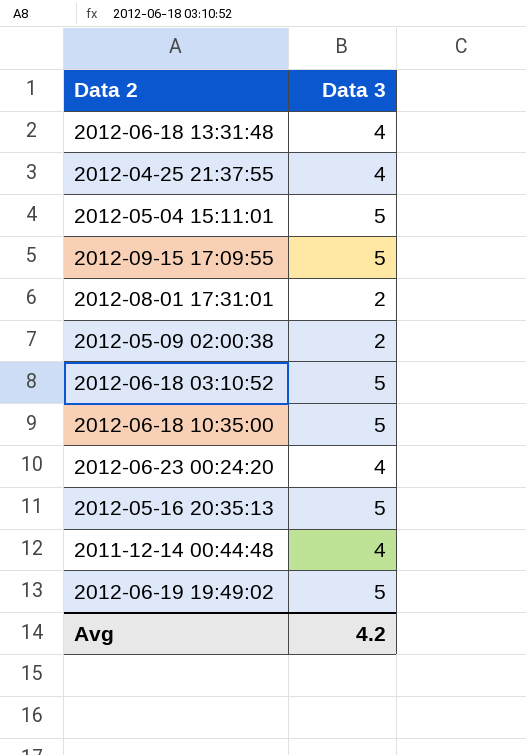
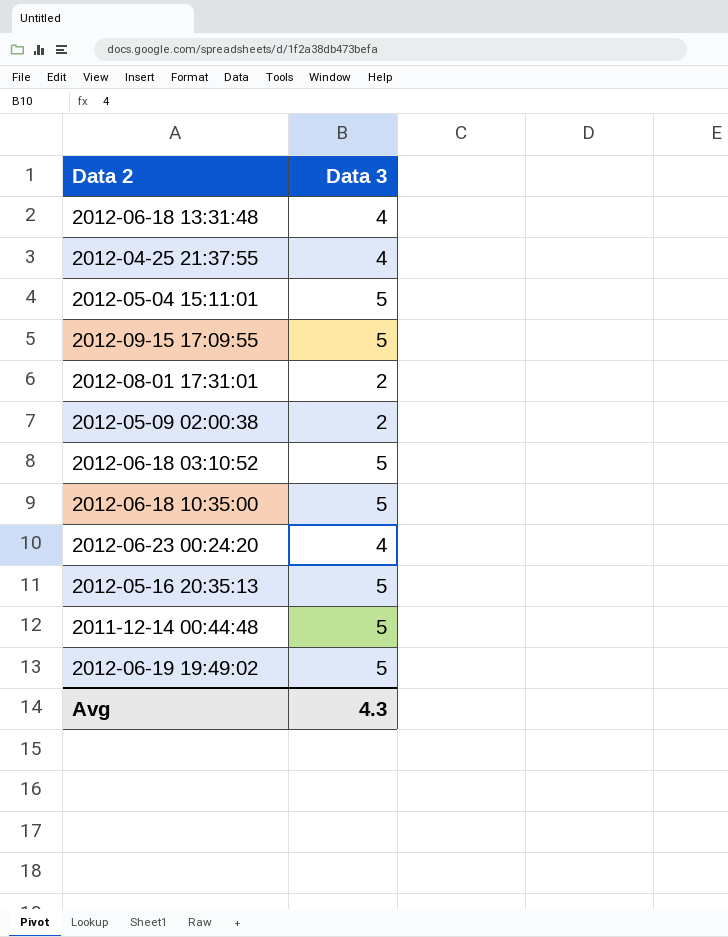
2011-12-14 00:44:48 | Data 3: 4 -> 5
Avg | Data 3: 4.2 -> 4.3

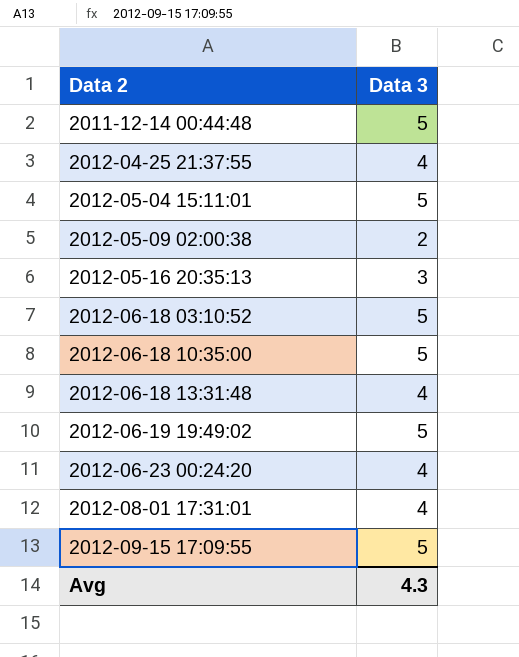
row order: none -> Data 2 ascending
2012-05-16 20:35:13 | Data 3: 5 -> 3
2012-08-01 17:31:01 | Data 3: 2 -> 4

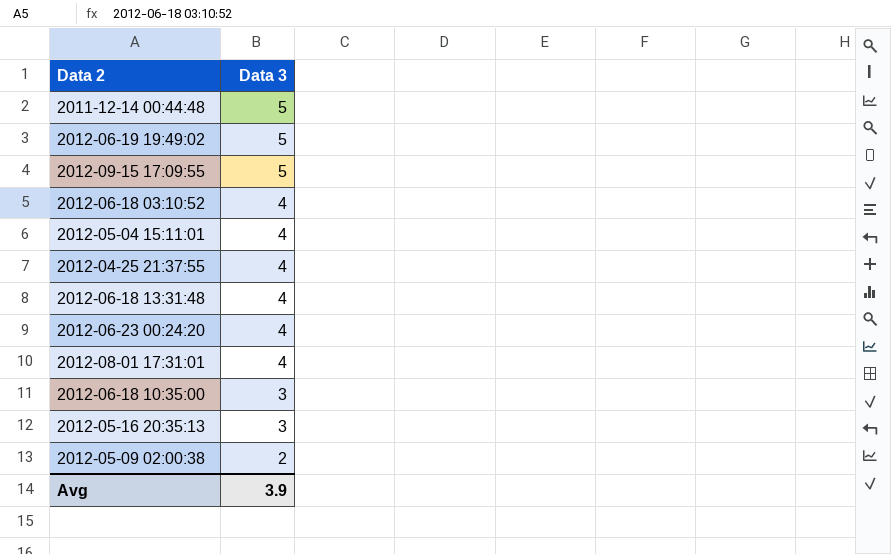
row order: Data 2 ascending -> Data 3 descending
2012-06-18 03:10:52 | Data 3: 5 -> 4
2012-05-04 15:11:01 | Data 3: 5 -> 4
2012-06-18 10:35:00 | Data 3: 5 -> 3
Avg | Data 3: 4.3 -> 3.9

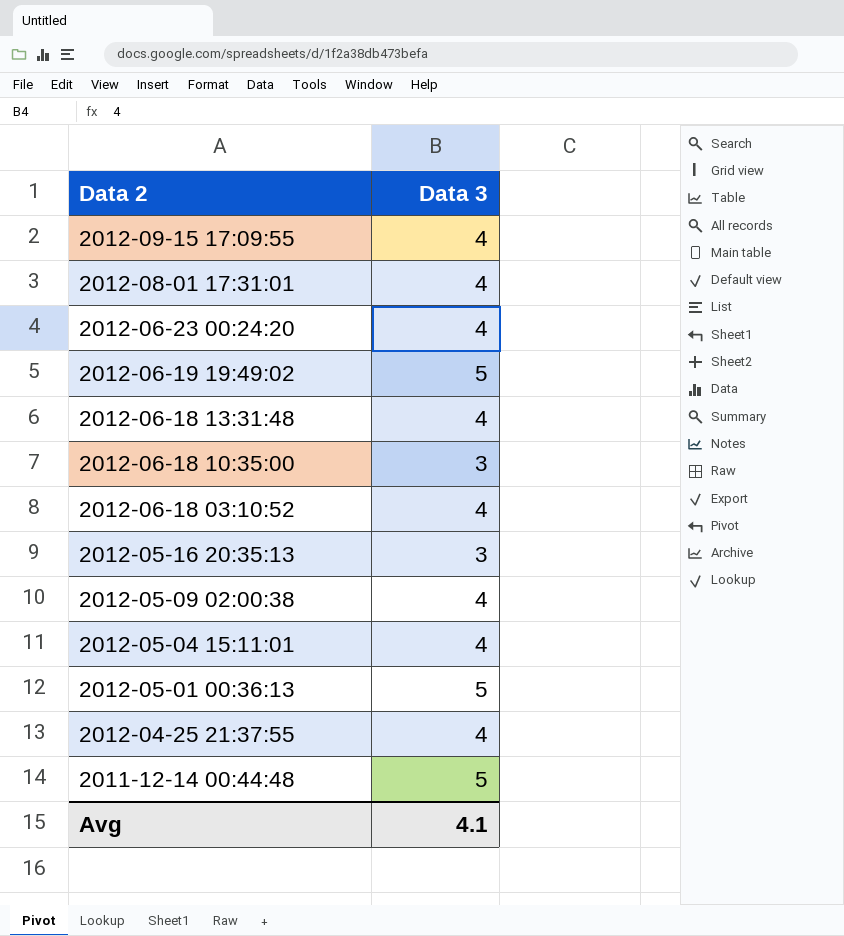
row order: Data 3 descending -> Data 2 descending
2012-09-15 17:09:55 | Data 3: 5 -> 4
2012-05-09 02:00:38 | Data 3: 2 -> 4
row 2012-05-01 00:36:13: none -> 5
Avg | Data 3: 3.9 -> 4.1

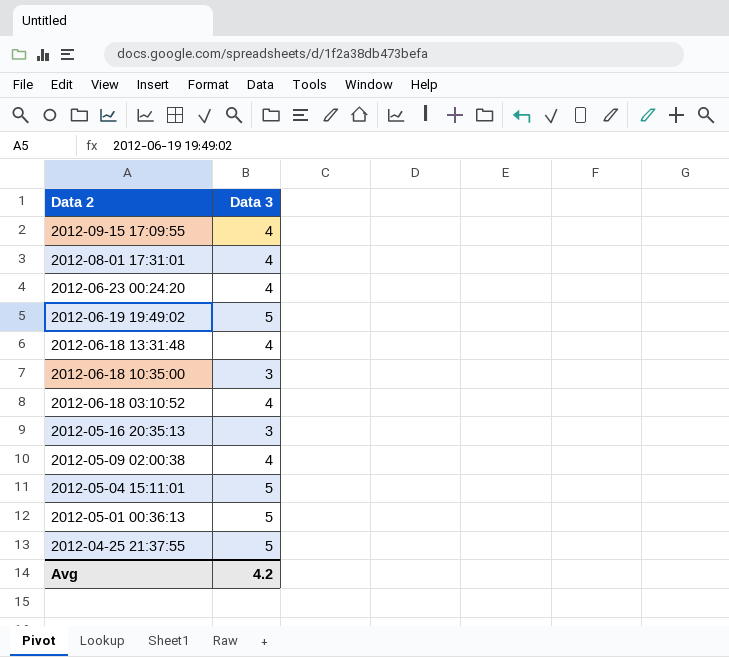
row 2011-12-14 00:44:48: 5 -> none
2012-05-04 15:11:01 | Data 3: 4 -> 5
2012-04-25 21:37:55 | Data 3: 4 -> 5
Avg | Data 3: 4.1 -> 4.2

